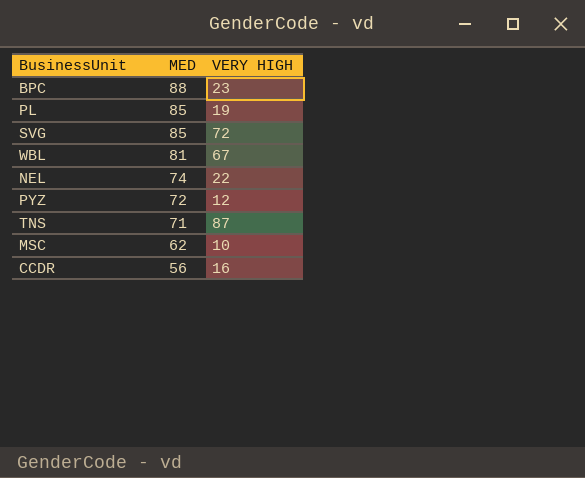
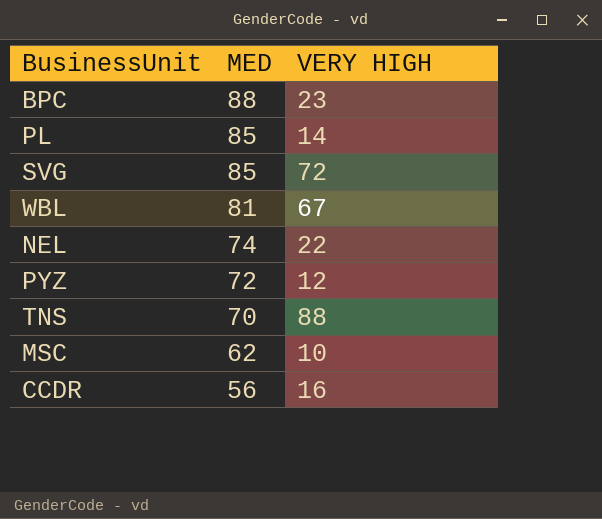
PL | VERY HIGH: 19 -> 14
TNS | MED: 71 -> 70
TNS | VERY HIGH: 87 -> 88

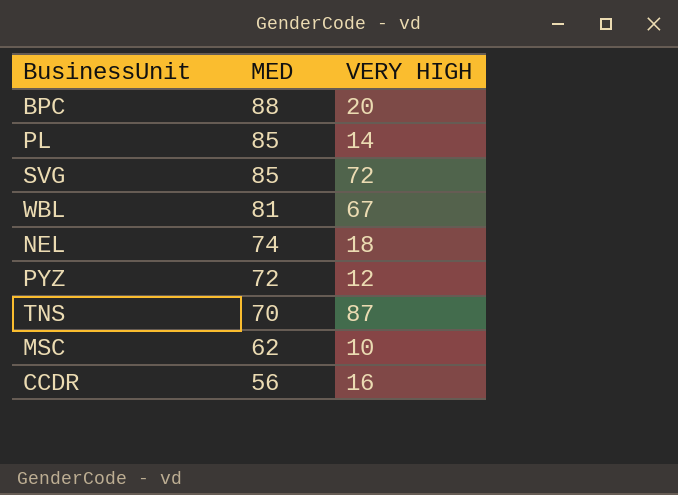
BPC | VERY HIGH: 23 -> 20
NEL | VERY HIGH: 22 -> 18
TNS | VERY HIGH: 88 -> 87

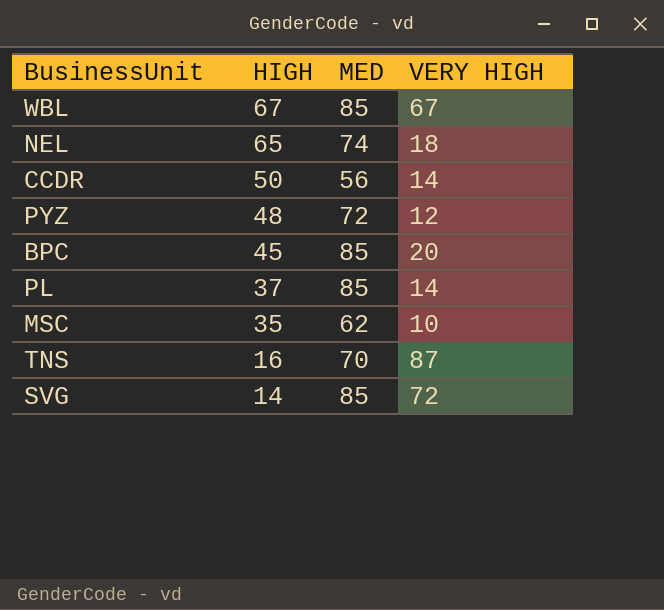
row order: MED descending -> HIGH descending
column HIGH | position: none -> 2
WBL | MED: 81 -> 85
CCDR | VERY HIGH: 16 -> 14
BPC | MED: 88 -> 85

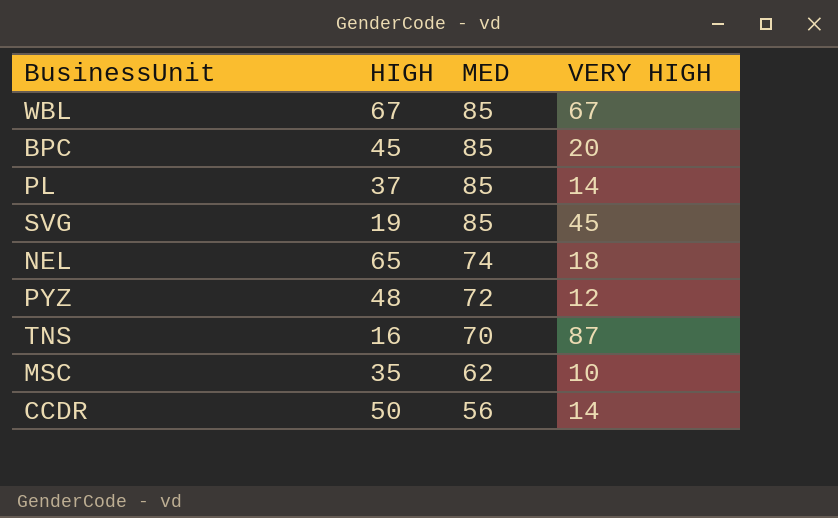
row order: HIGH descending -> MED descending
SVG | HIGH: 14 -> 19
SVG | VERY HIGH: 72 -> 45

